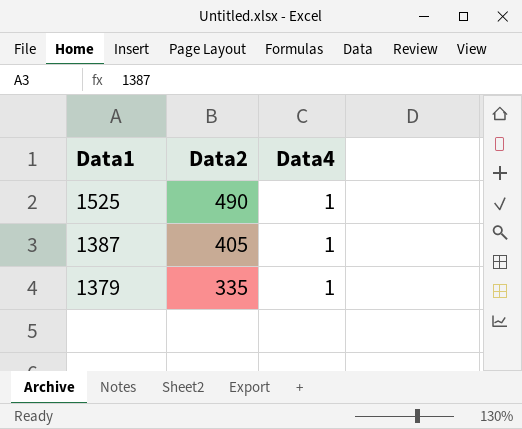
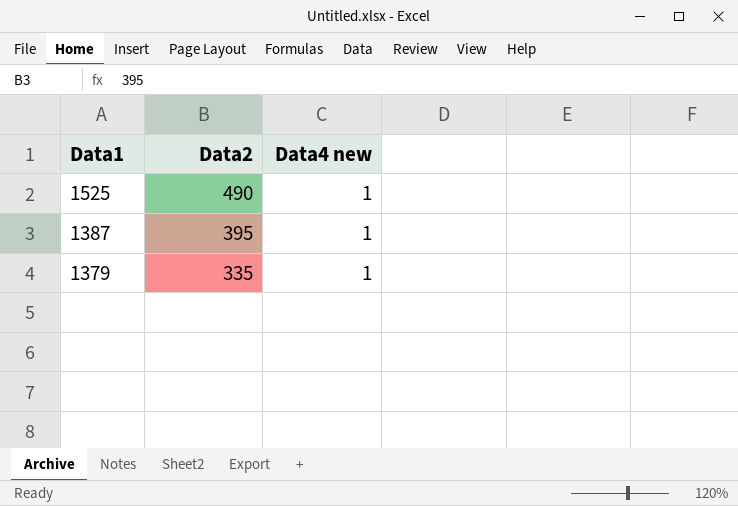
column name: Data4 -> Data4 new
1387 | Data2: 405 -> 395

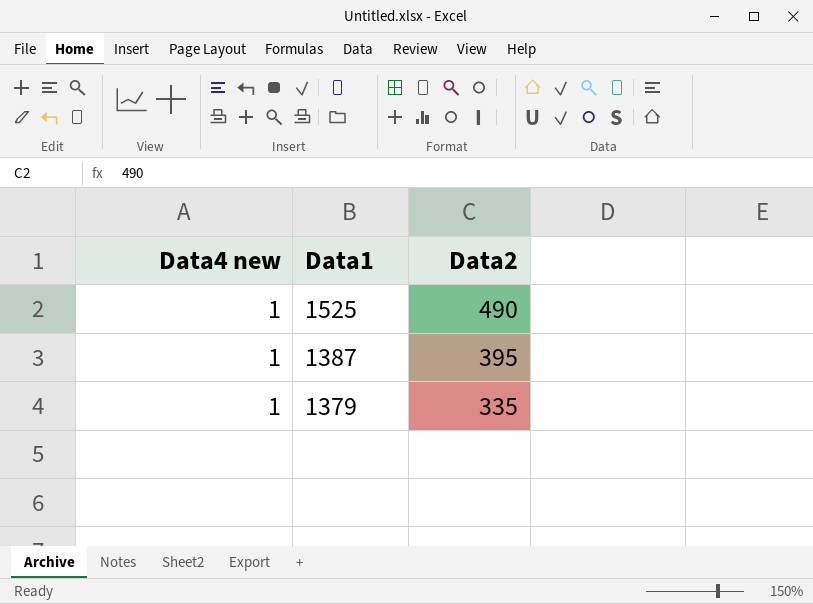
column Data4 new | position: 3 -> 1

